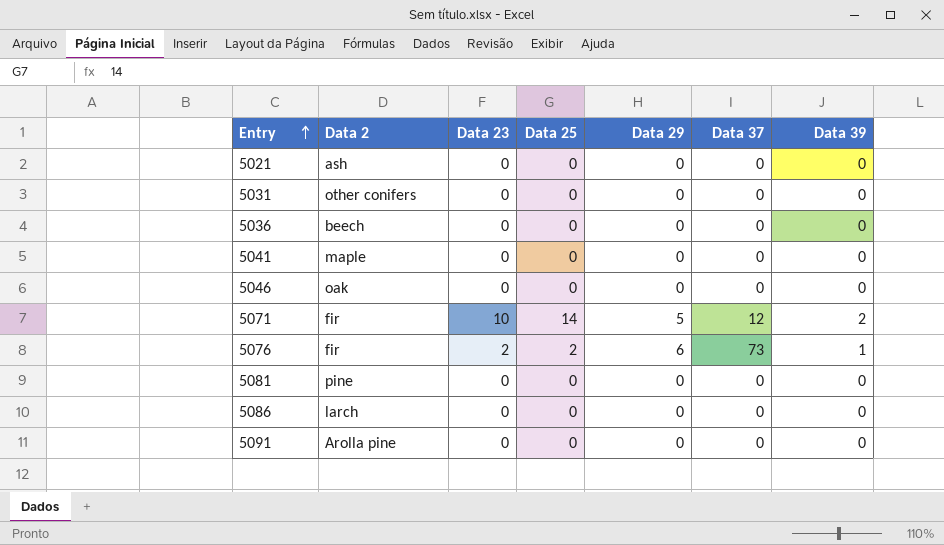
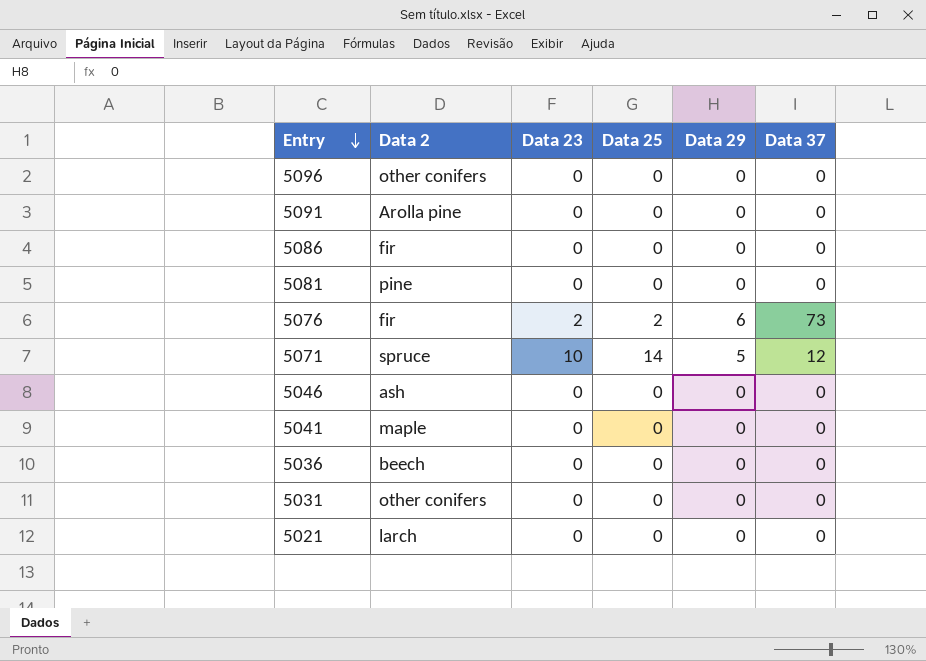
row order: Entry ascending -> Entry descending
column Data 39 | position: 7 -> none
row 5096: none -> other conifers | 0 | 0 | 0 | 0
5086 | Data 2: larch -> fir
5071 | Data 2: fir -> spruce
5046 | Data 2: oak -> ash
5021 | Data 2: ash -> larch

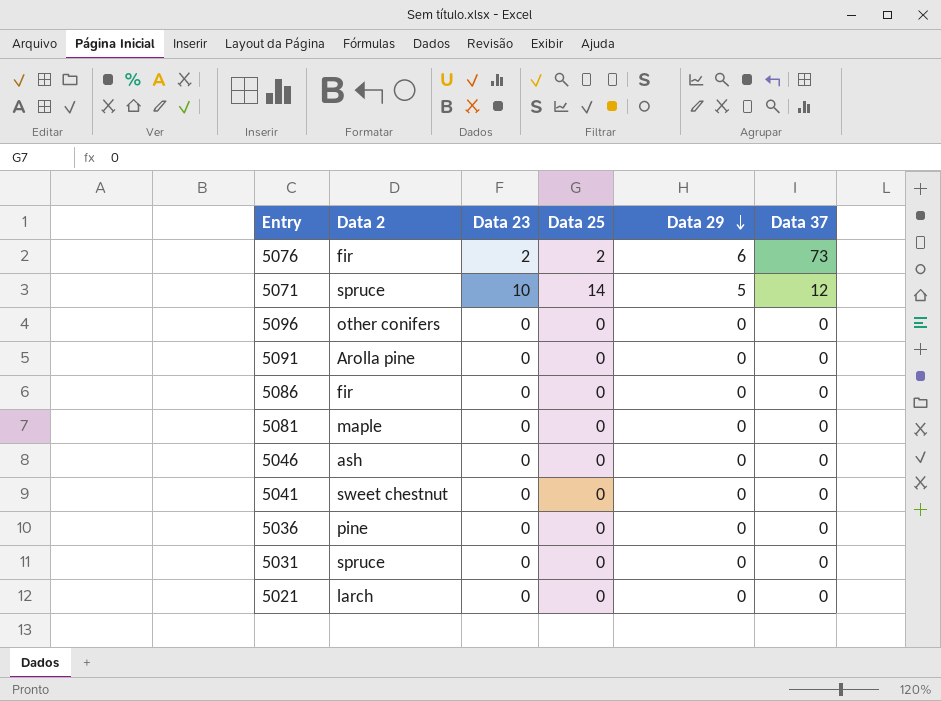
row order: Entry descending -> Data 29 descending
5081 | Data 2: pine -> maple
5041 | Data 2: maple -> sweet chestnut
5036 | Data 2: beech -> pine
5031 | Data 2: other conifers -> spruce

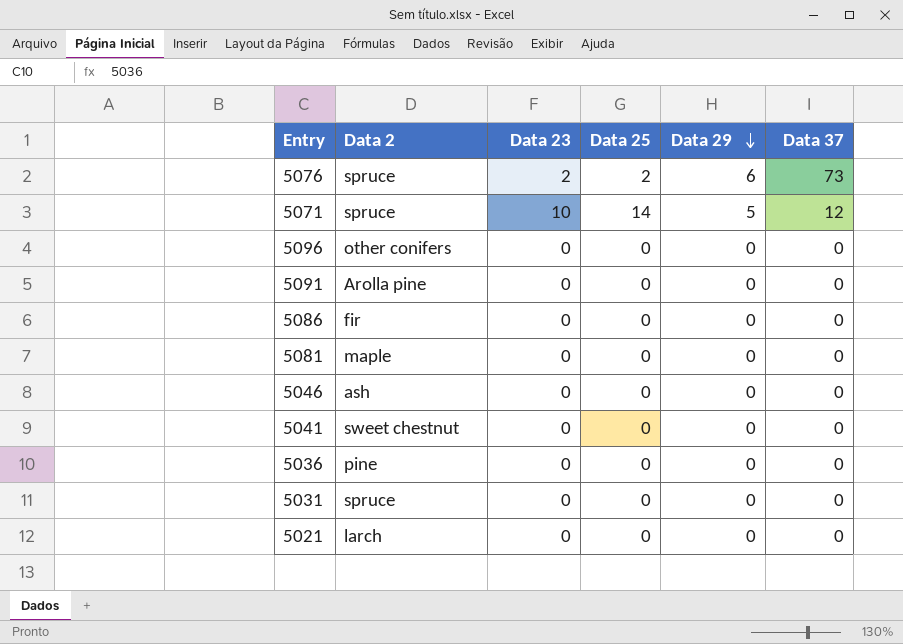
5076 | Data 2: fir -> spruce

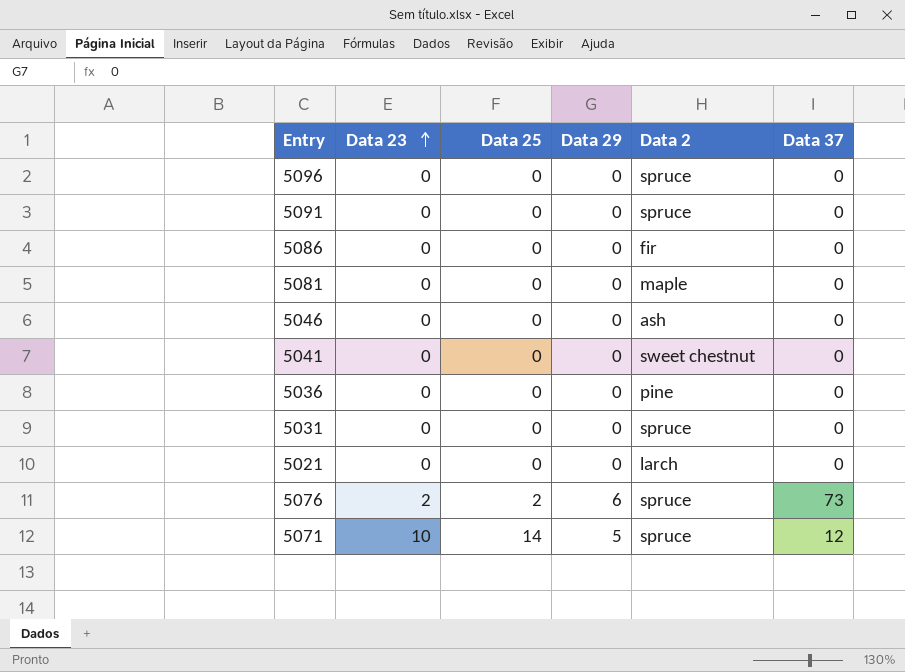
row order: Data 29 descending -> Data 23 ascending
column Data 2 | position: 2 -> 5
5096 | Data 2: other conifers -> spruce
5091 | Data 2: Arolla pine -> spruce

